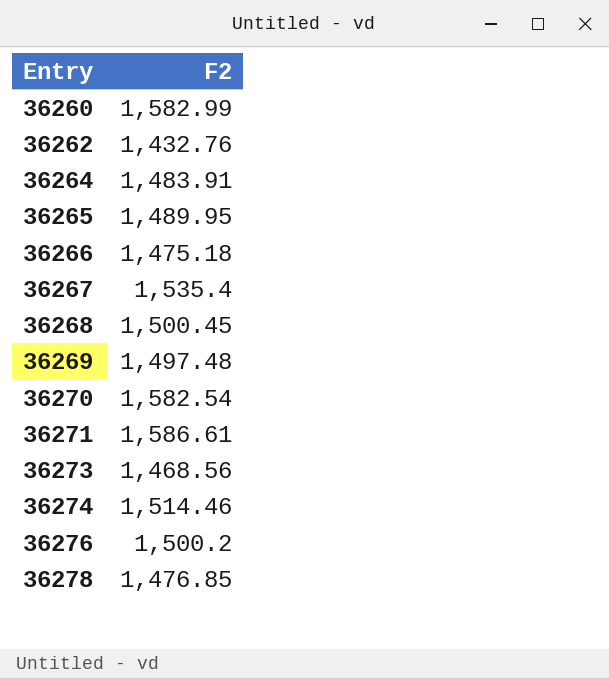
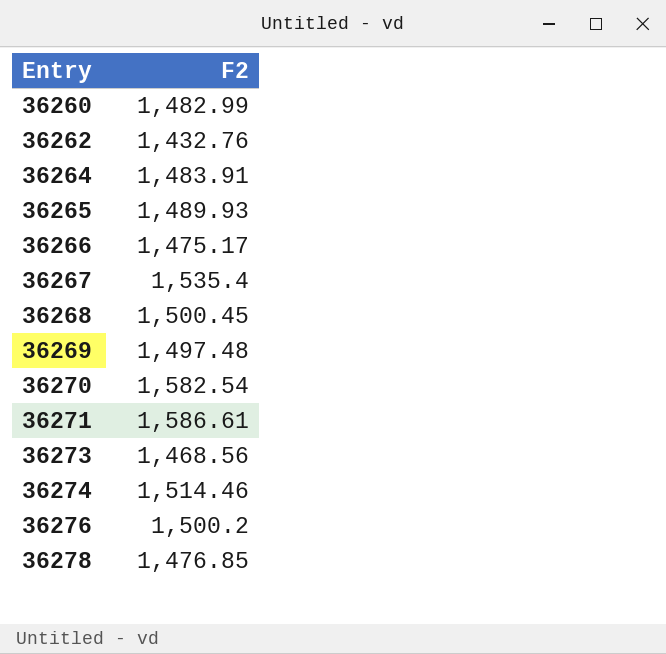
36260 | F2: 1,582.99 -> 1,482.99
36265 | F2: 1,489.95 -> 1,489.93
36266 | F2: 1,475.18 -> 1,475.17

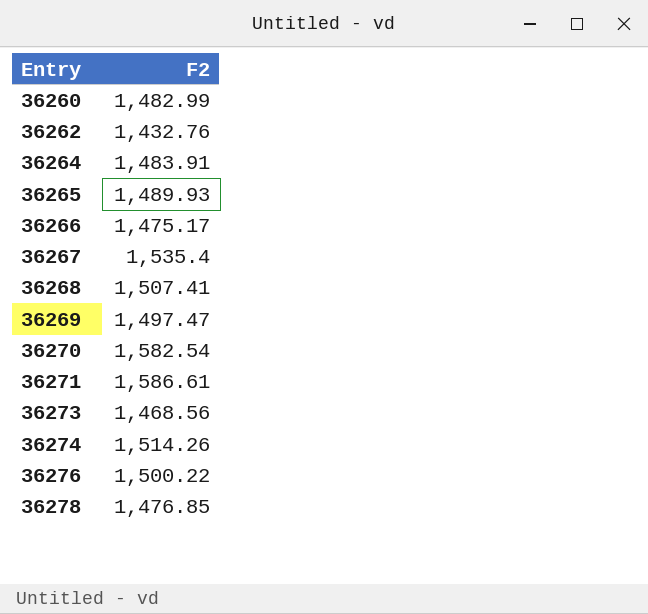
36268 | F2: 1,500.45 -> 1,507.41
36269 | F2: 1,497.48 -> 1,497.47
36274 | F2: 1,514.46 -> 1,514.26
36276 | F2: 1,500.2 -> 1,500.22

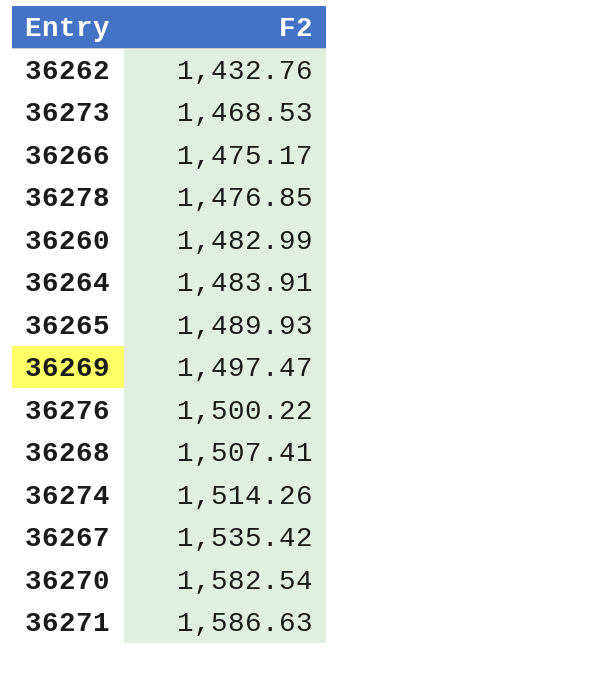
row order: Entry ascending -> F2 ascending
36273 | F2: 1,468.56 -> 1,468.53
36267 | F2: 1,535.4 -> 1,535.42
36271 | F2: 1,586.61 -> 1,586.63

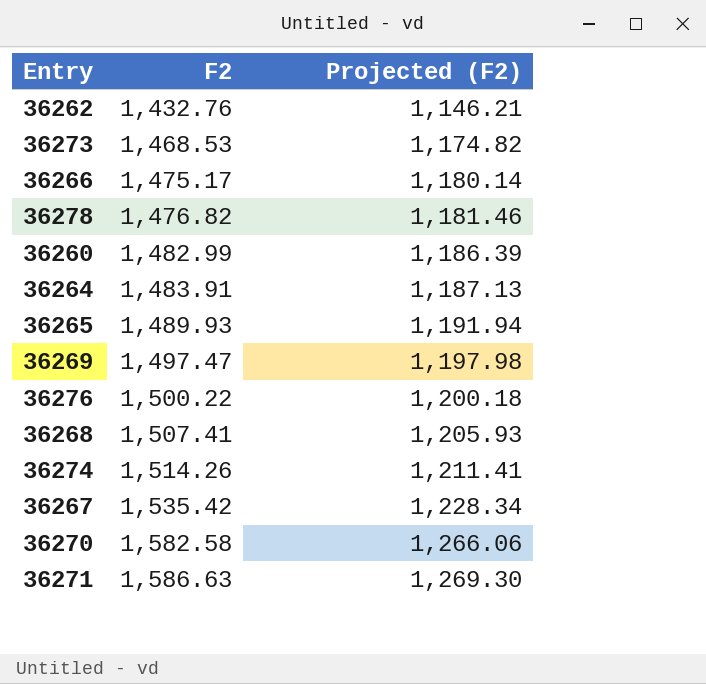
column Projected (F2) | formula: none -> [F2] * 0.8
36278 | F2: 1,476.85 -> 1,476.82
36270 | F2: 1,582.54 -> 1,582.58

